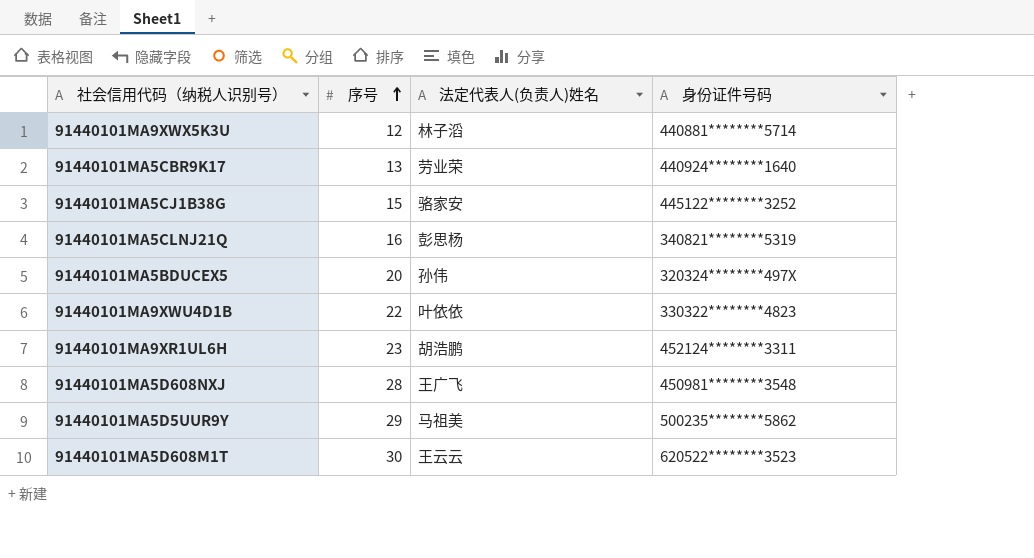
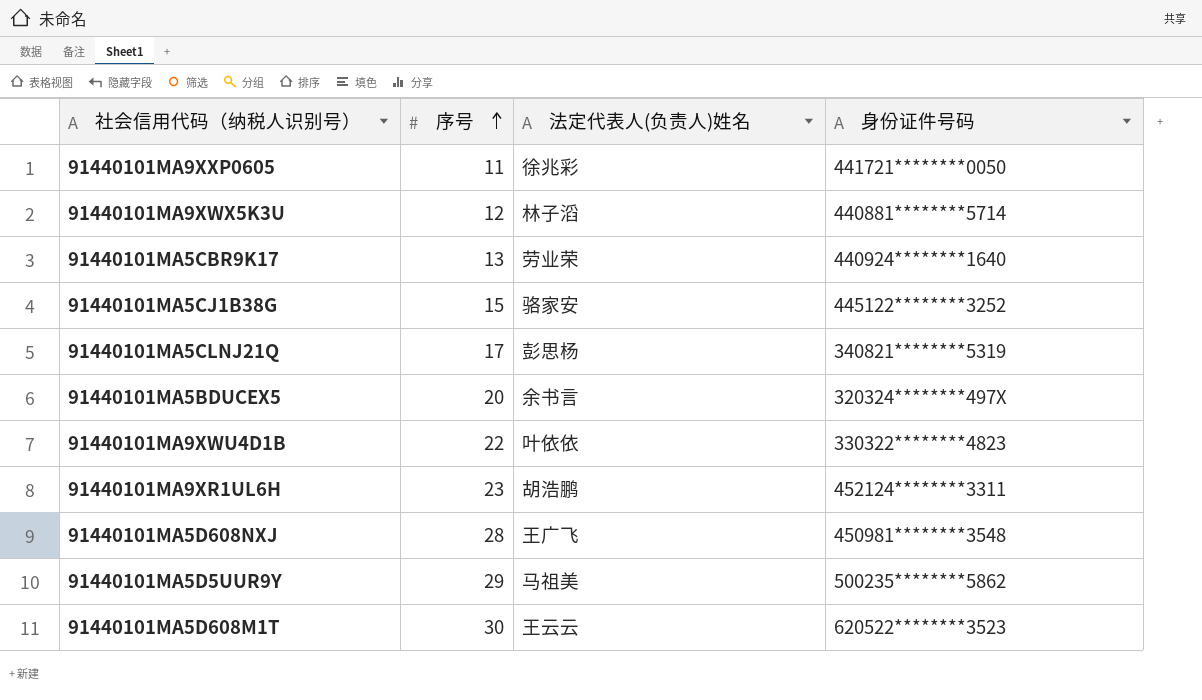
row 91440101MA9XXP0605: none -> 11 | 徐兆彩 | 441721********0050
91440101MA5CLNJ21Q | 序号: 16 -> 17
91440101MA5BDUCEX5 | 法定代表人(负责人)姓名: 孙伟 -> 余书言

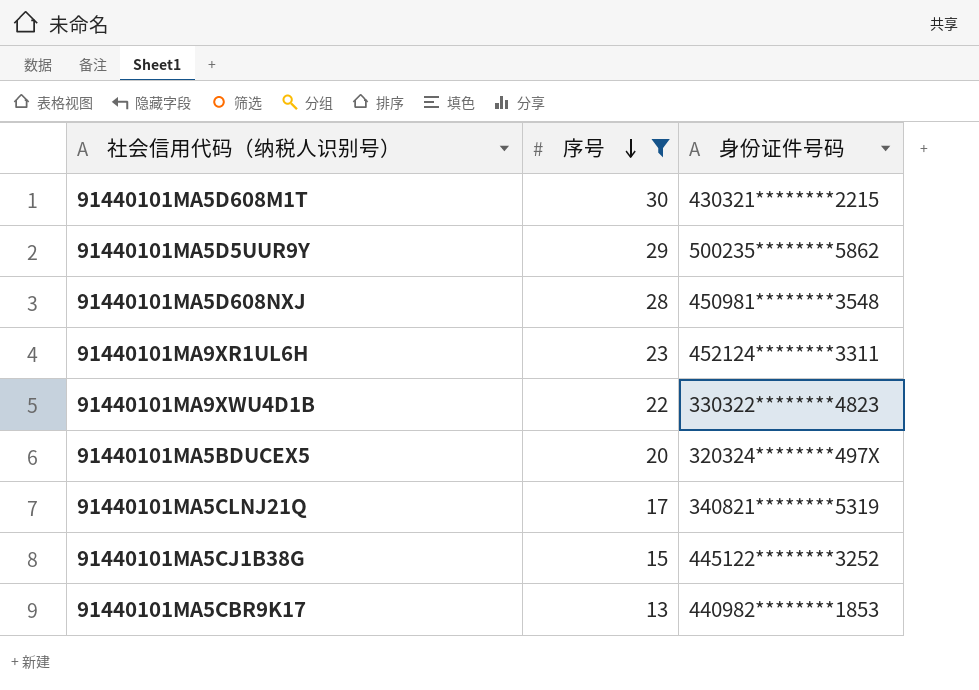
filter: none -> 序号 >= 13
row order: 序号 ascending -> 序号 descending
column 法定代表人(负责人)姓名 | position: 3 -> none
91440101MA5D608M1T | 身份证件号码: 620522********3523 -> 430321********2215
91440101MA5CBR9K17 | 身份证件号码: 440924********1640 -> 440982********1853

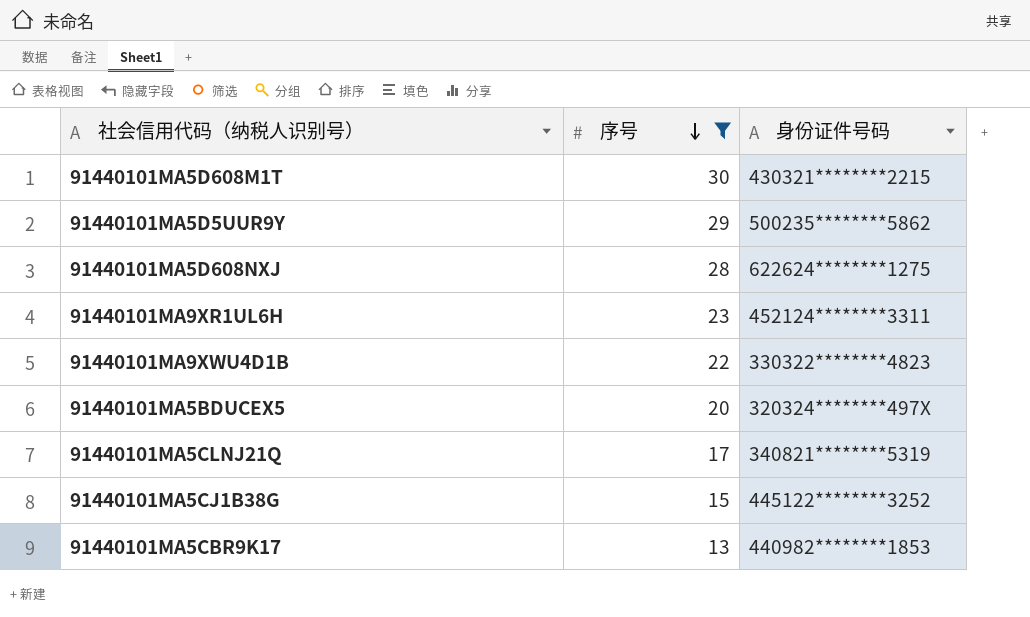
91440101MA5D608NXJ | 身份证件号码: 450981********3548 -> 622624********1275

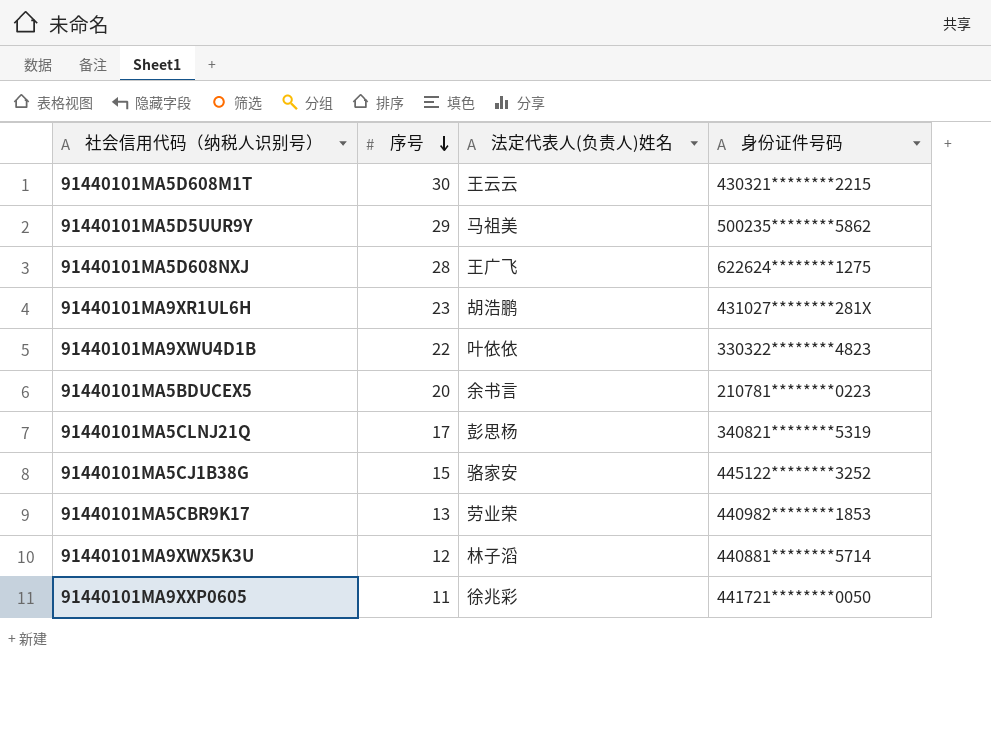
filter: 序号 >= 13 -> none
column 法定代表人(负责人)姓名 | position: none -> 3
91440101MA9XR1UL6H | 身份证件号码: 452124********3311 -> 431027********281X
91440101MA5BDUCEX5 | 身份证件号码: 320324********497X -> 210781********0223

